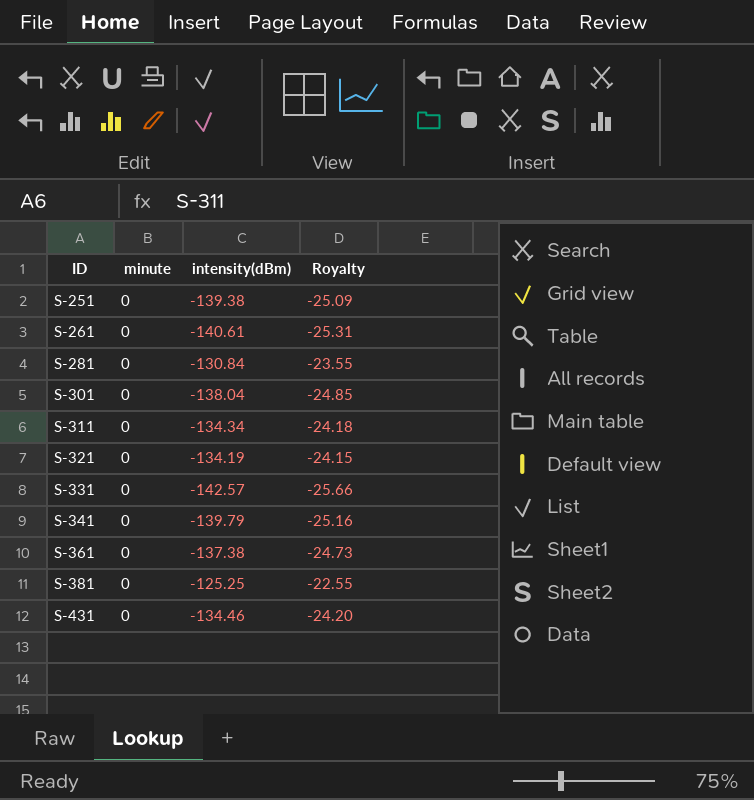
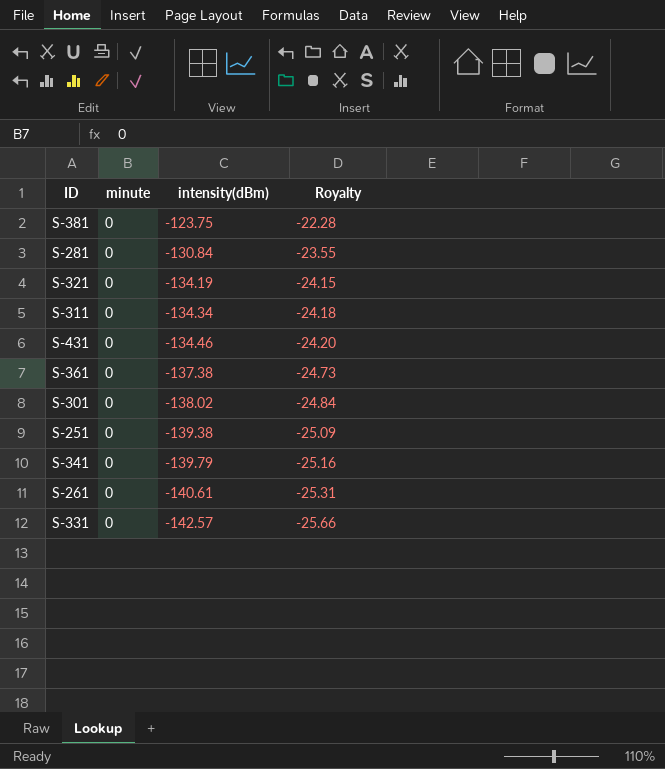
row order: ID ascending -> intensity(dBm) descending
S-381 | intensity(dBm): -125.25 -> -123.75
S-381 | Royalty: -22.55 -> -22.28
S-301 | intensity(dBm): -138.04 -> -138.02
S-301 | Royalty: -24.85 -> -24.84

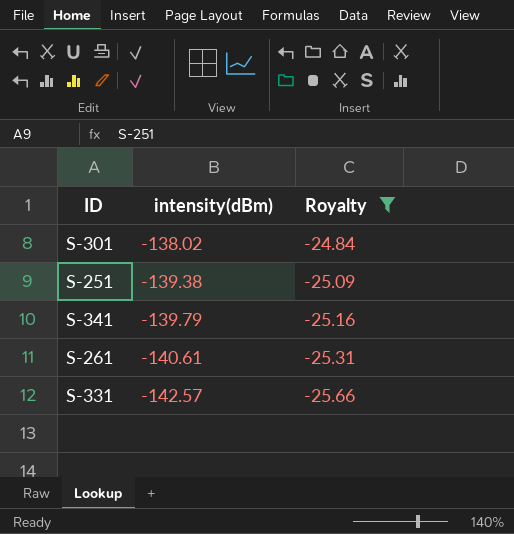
filter: none -> Royalty <= -24.84
column minute | position: 2 -> none

